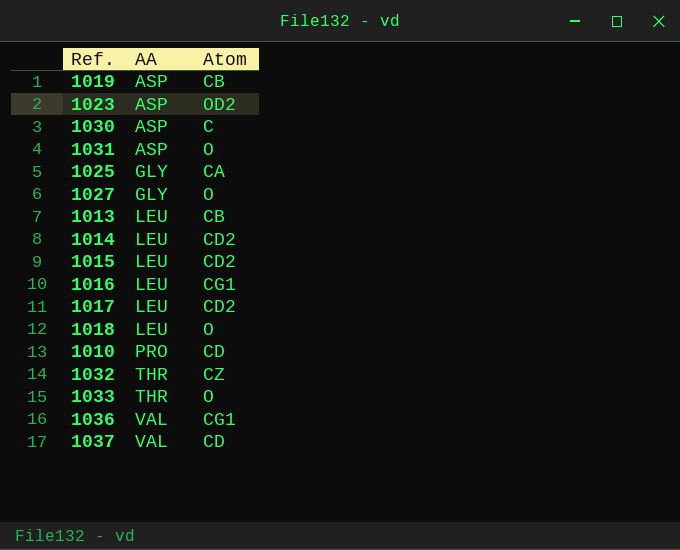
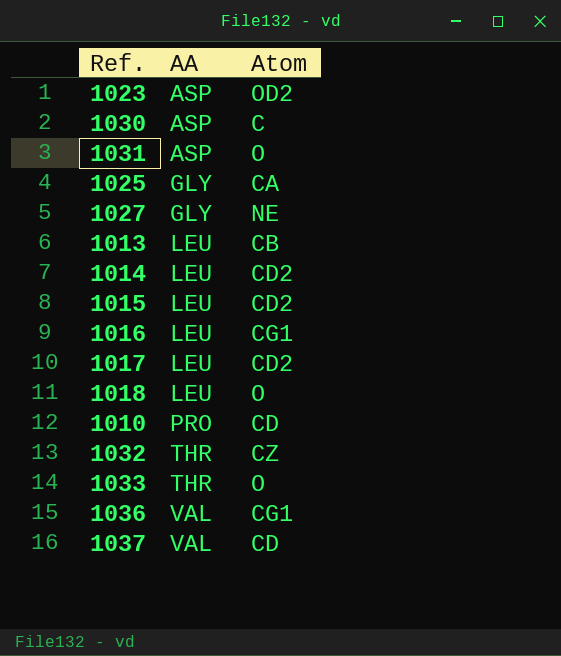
row 1019: ASP | CB -> none
1027 | Atom: O -> NE

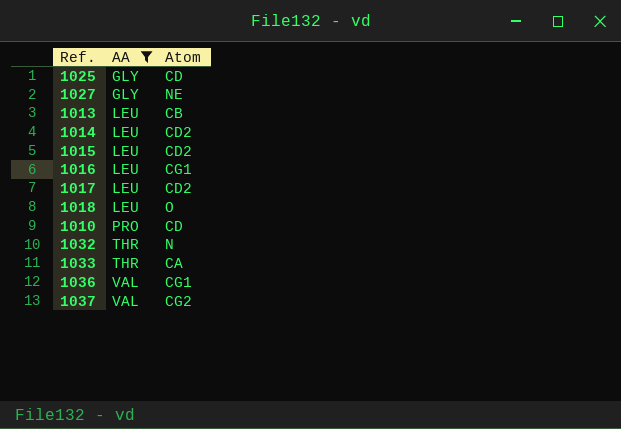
filter: none -> AA != ASP
1025 | Atom: CA -> CD
1032 | Atom: CZ -> N
1033 | Atom: O -> CA
1037 | Atom: CD -> CG2

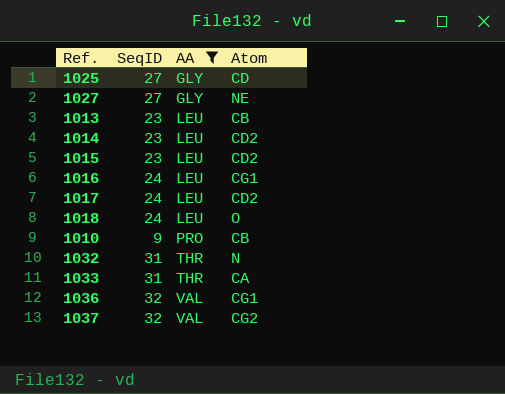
column SeqID | position: none -> 2
1010 | Atom: CD -> CB

